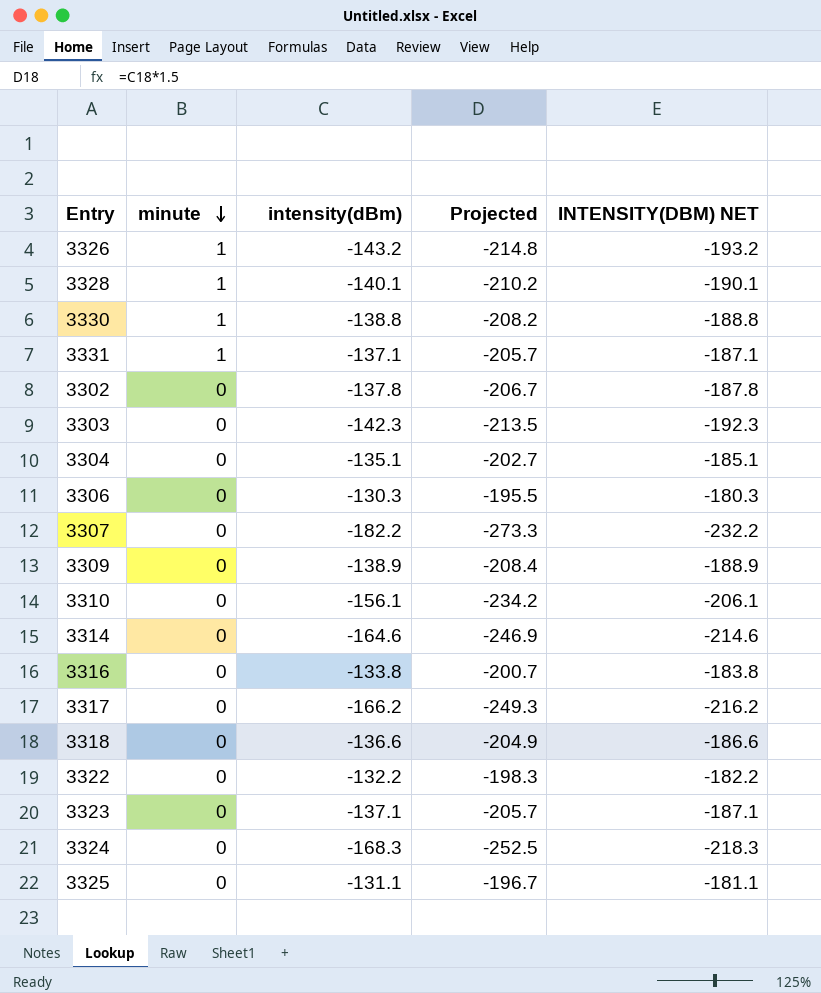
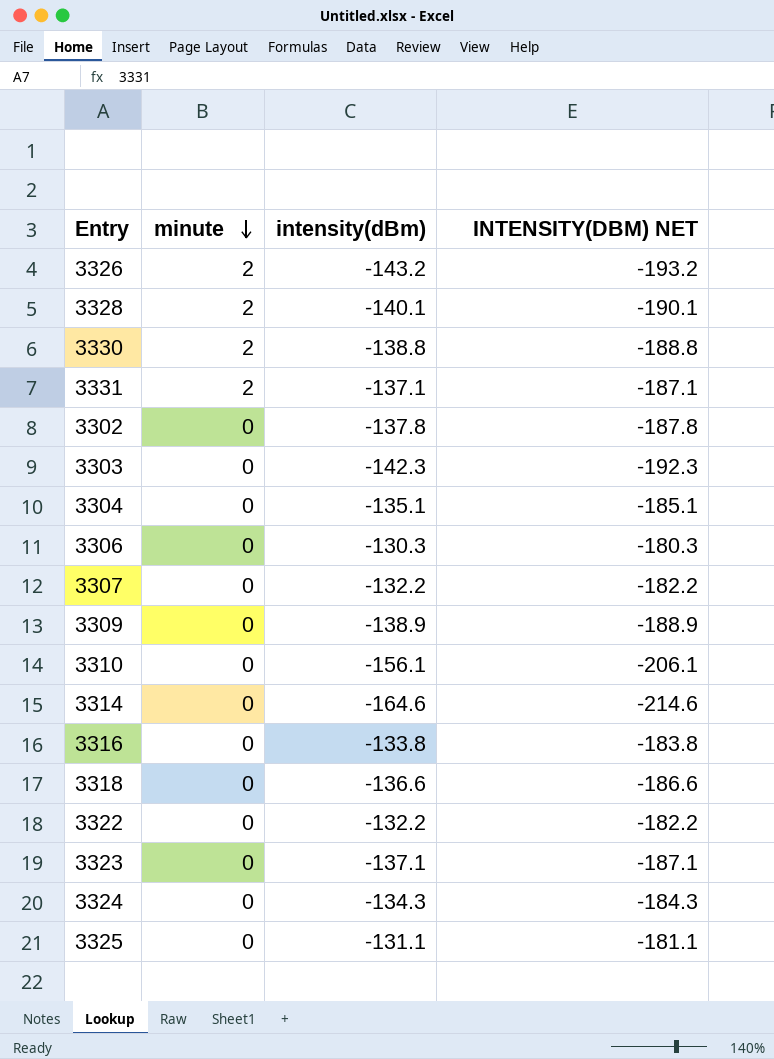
column Projected | formula: [intensity(dBm)] * 1.5 -> none
row 3317: 0 | -166.2 | -249.3 | -216.2 -> none
3326 | minute: 1 -> 2
3328 | minute: 1 -> 2
3330 | minute: 1 -> 2
3331 | minute: 1 -> 2
3307 | intensity(dBm): -182.2 -> -132.2
3307 | INTENSITY(DBM) NET: -232.2 -> -182.2
3324 | intensity(dBm): -168.3 -> -134.3
3324 | INTENSITY(DBM) NET: -218.3 -> -184.3

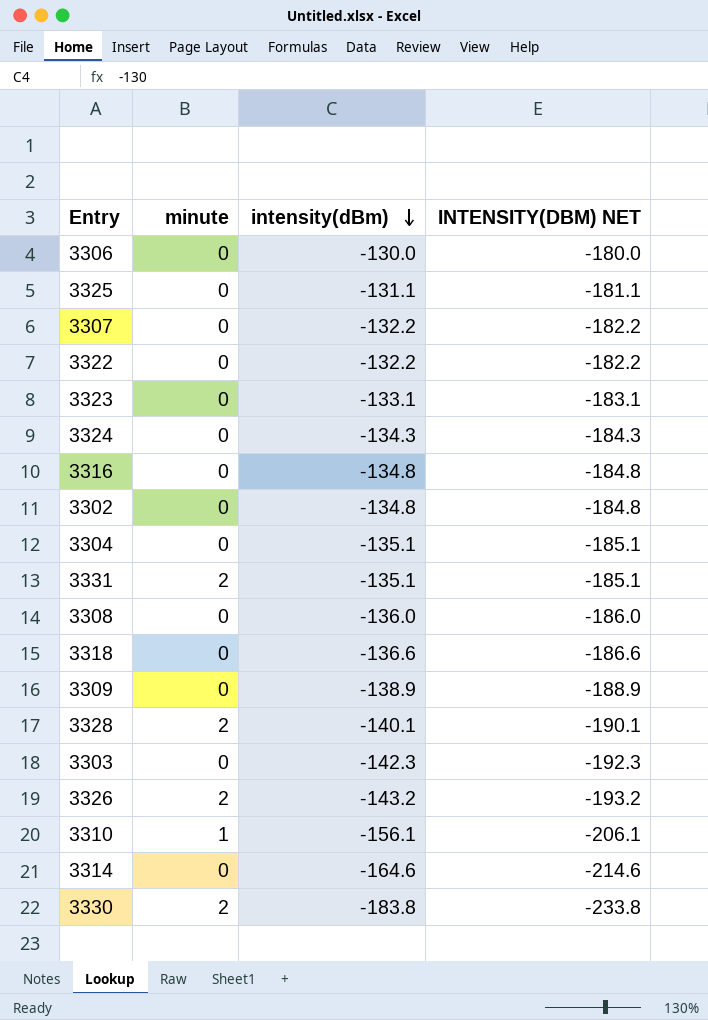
row order: minute descending -> intensity(dBm) descending
3306 | intensity(dBm): -130.3 -> -130.0
3306 | INTENSITY(DBM) NET: -180.3 -> -180.0
3323 | intensity(dBm): -137.1 -> -133.1
3323 | INTENSITY(DBM) NET: -187.1 -> -183.1
3316 | intensity(dBm): -133.8 -> -134.8
3316 | INTENSITY(DBM) NET: -183.8 -> -184.8
3302 | intensity(dBm): -137.8 -> -134.8
3302 | INTENSITY(DBM) NET: -187.8 -> -184.8
3331 | intensity(dBm): -137.1 -> -135.1
3331 | INTENSITY(DBM) NET: -187.1 -> -185.1
row 3308: none -> 0 | -136.0 | -186.0
3310 | minute: 0 -> 1
3330 | intensity(dBm): -138.8 -> -183.8
3330 | INTENSITY(DBM) NET: -188.8 -> -233.8

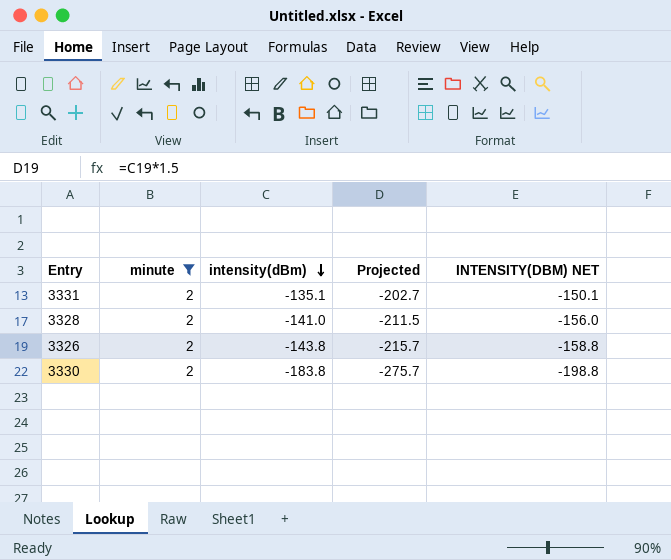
filter: none -> minute = 2
column Projected | formula: none -> [intensity(dBm)] * 1.5
column INTENSITY(DBM) NET | formula: [intensity(dBm)] - 50 -> [intensity(dBm)] - 15
3328 | intensity(dBm): -140.1 -> -141.0
3326 | intensity(dBm): -143.2 -> -143.8

